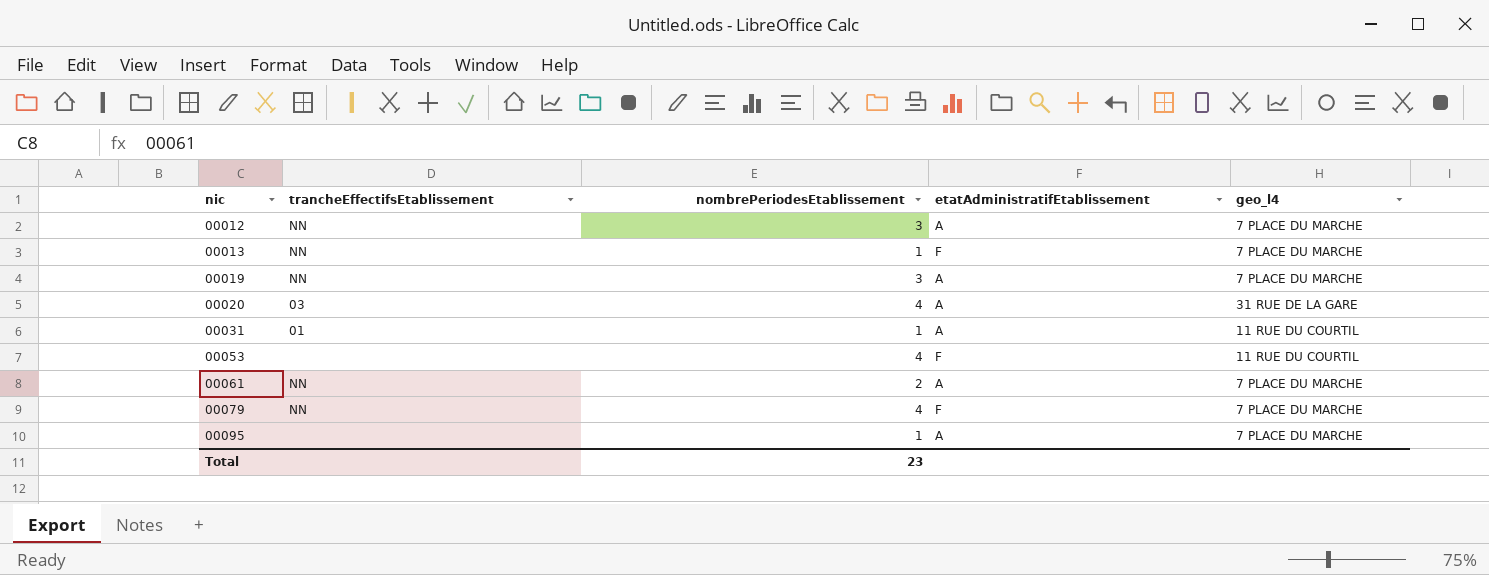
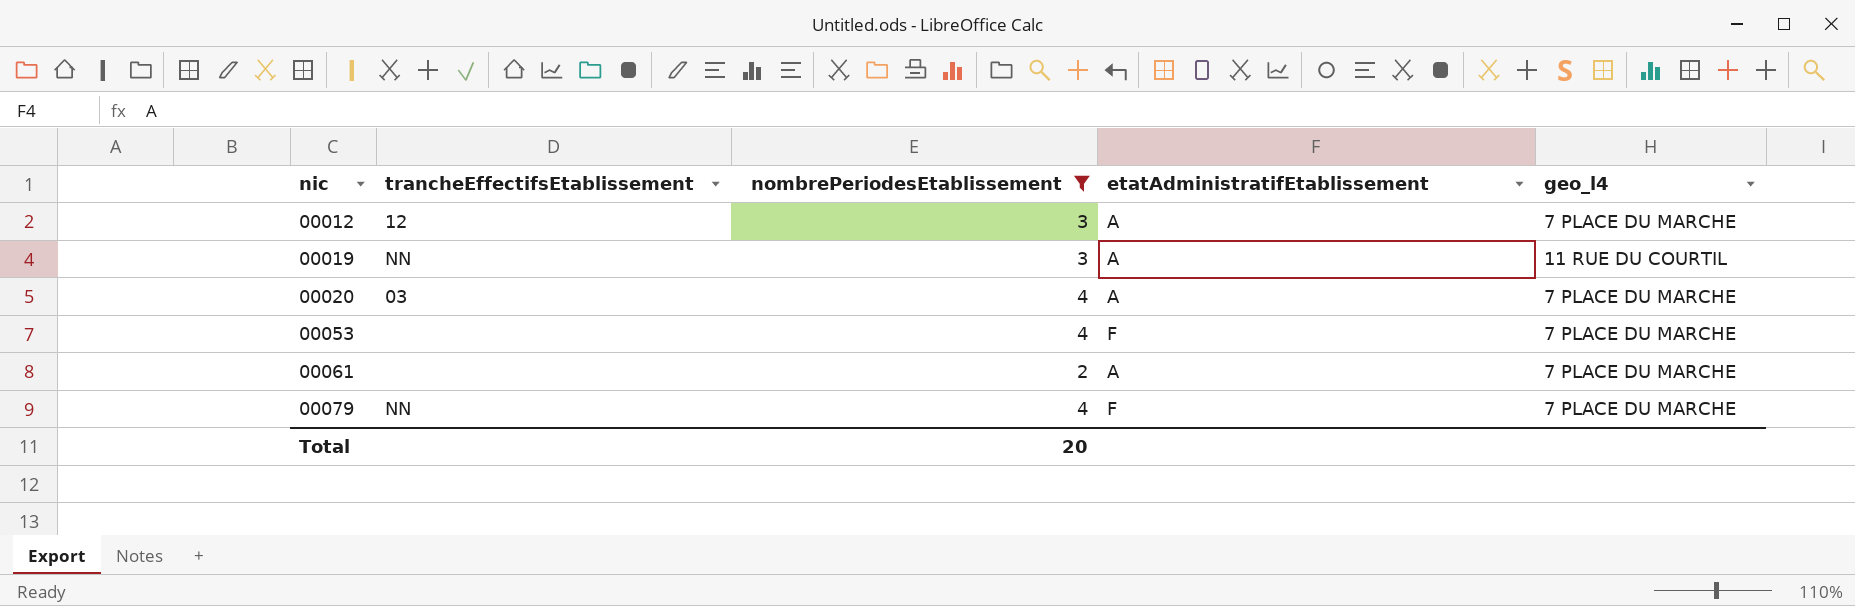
filter: none -> nombrePeriodesEtablissement != 1
00012 | trancheEffectifsEtablissement: NN -> 12
00019 | geo_l4: 7 PLACE DU MARCHE -> 11 RUE DU COURTIL
00020 | geo_l4: 31 RUE DE LA GARE -> 7 PLACE DU MARCHE
00053 | geo_l4: 11 RUE DU COURTIL -> 7 PLACE DU MARCHE
00061 | trancheEffectifsEtablissement: NN -> none
Total | nombrePeriodesEtablissement: 23 -> 20

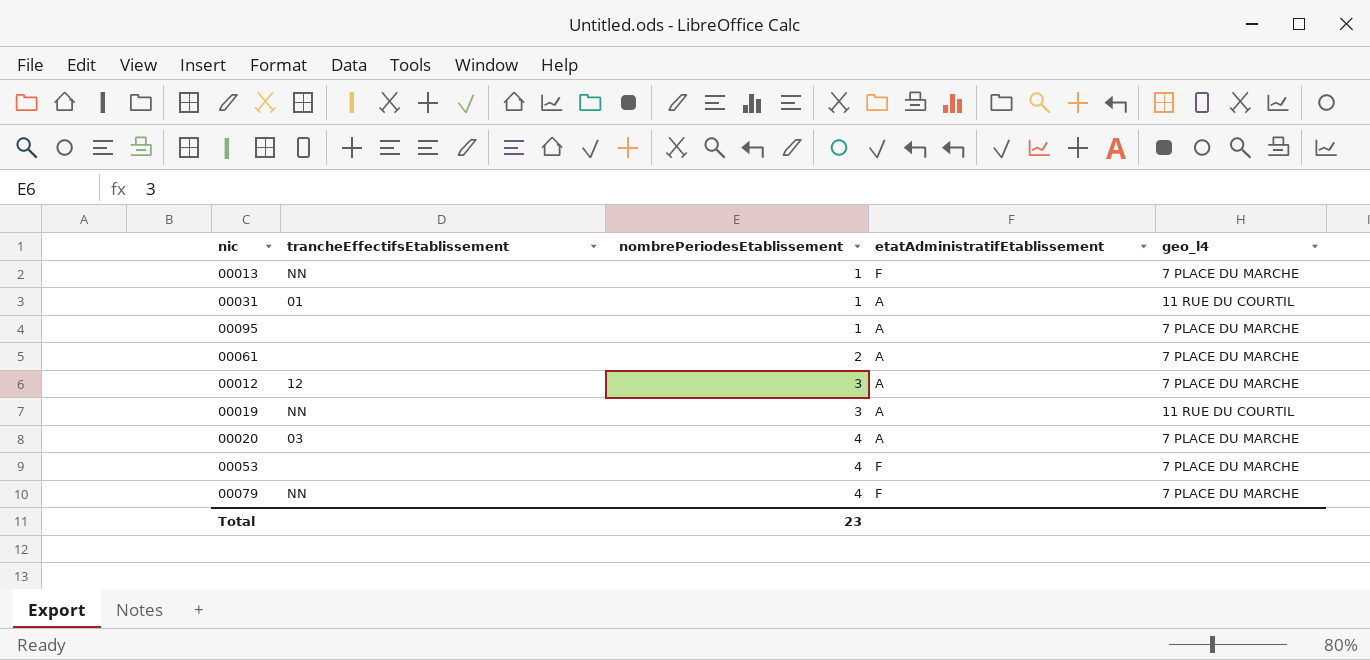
filter: nombrePeriodesEtablissement != 1 -> none
row order: nic ascending -> nombrePeriodesEtablissement ascending
Total | nombrePeriodesEtablissement: 20 -> 23

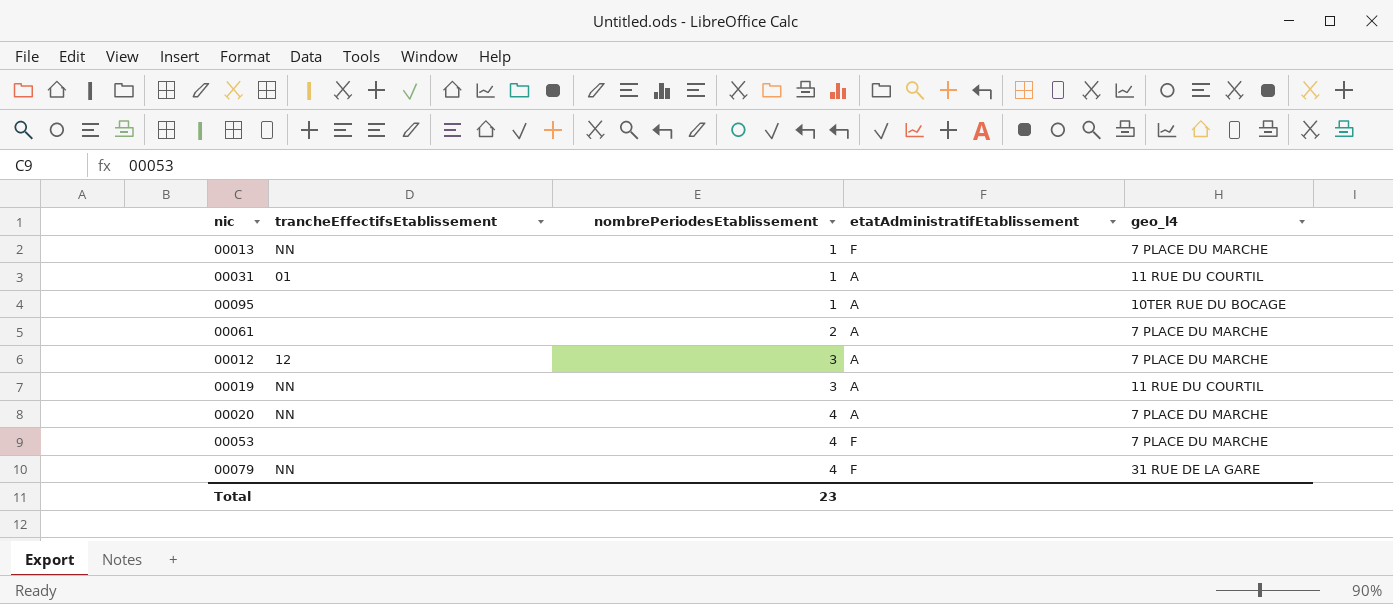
00095 | geo_l4: 7 PLACE DU MARCHE -> 10TER RUE DU BOCAGE
00020 | trancheEffectifsEtablissement: 03 -> NN
00079 | geo_l4: 7 PLACE DU MARCHE -> 31 RUE DE LA GARE

